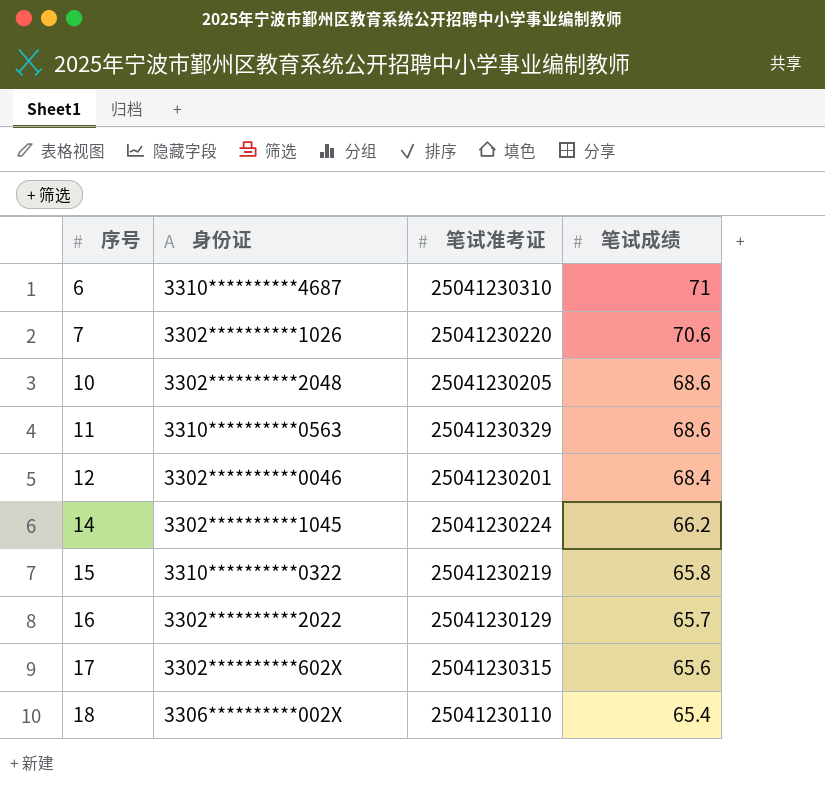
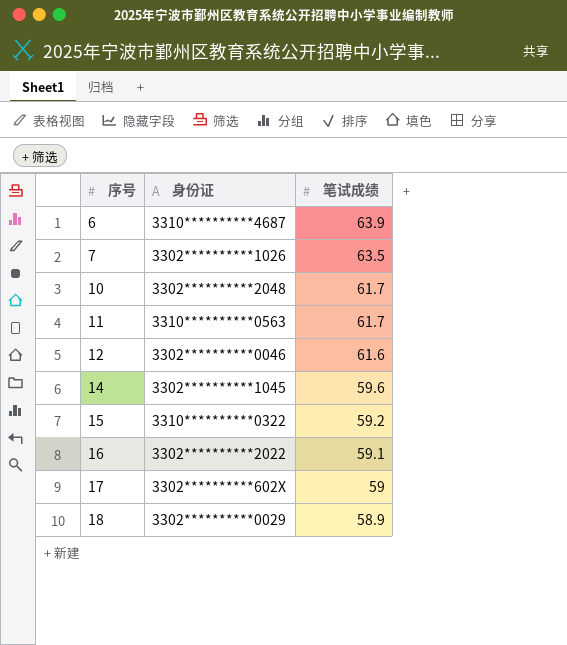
column 笔试准考证 | position: 3 -> none
6 | 笔试成绩: 71 -> 63.9
7 | 笔试成绩: 70.6 -> 63.5
10 | 笔试成绩: 68.6 -> 61.7
11 | 笔试成绩: 68.6 -> 61.7
12 | 笔试成绩: 68.4 -> 61.6
14 | 笔试成绩: 66.2 -> 59.6
15 | 笔试成绩: 65.8 -> 59.2
16 | 笔试成绩: 65.7 -> 59.1
17 | 笔试成绩: 65.6 -> 59
18 | 身份证: 3306**********002X -> 3302**********0029
18 | 笔试成绩: 65.4 -> 58.9

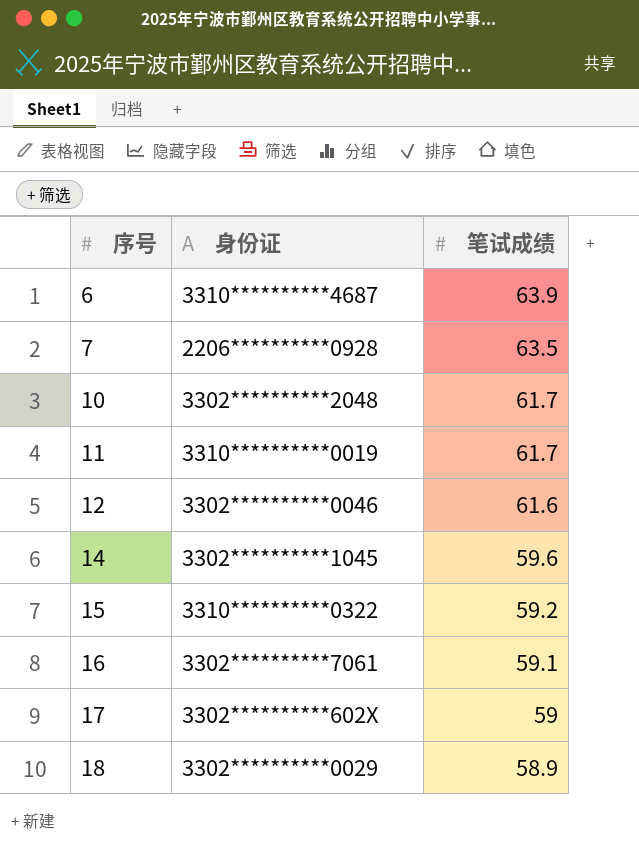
7 | 身份证: 3302**********1026 -> 2206**********0928
11 | 身份证: 3310**********0563 -> 3310**********0019
16 | 身份证: 3302**********2022 -> 3302**********7061

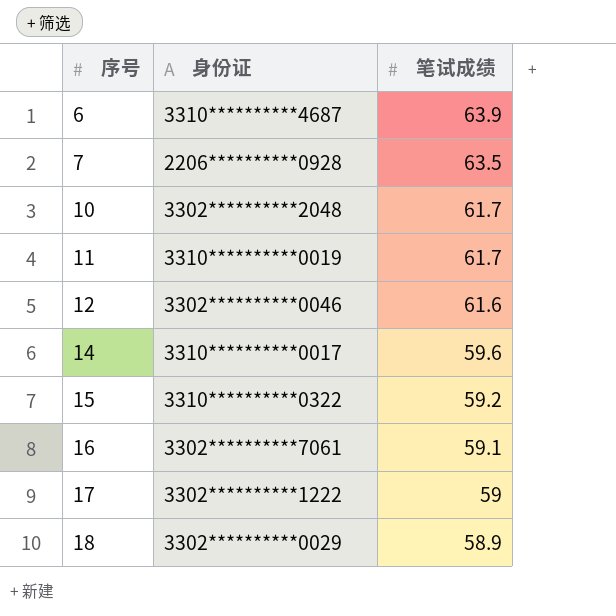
14 | 身份证: 3302**********1045 -> 3310**********0017
17 | 身份证: 3302**********602X -> 3302**********1222

